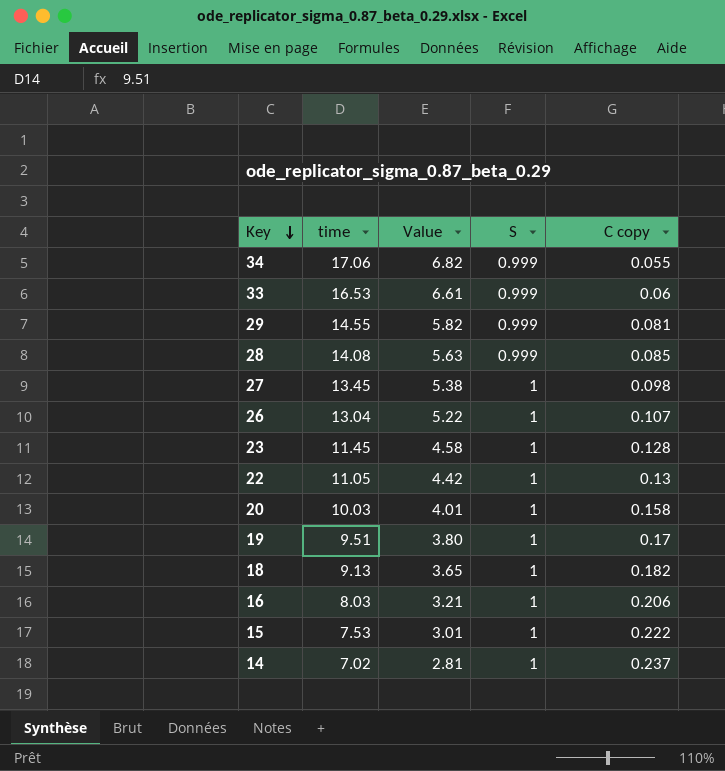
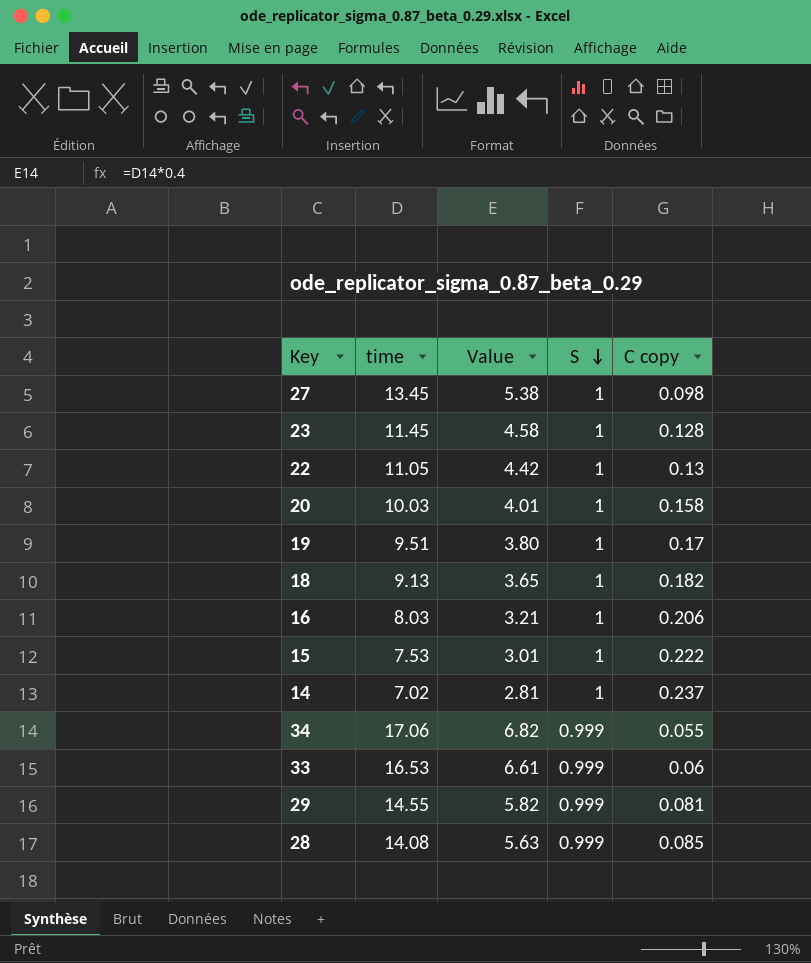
row order: Key descending -> S descending
row 26: 13.04 | 5.22 | 1 | 0.107 -> none

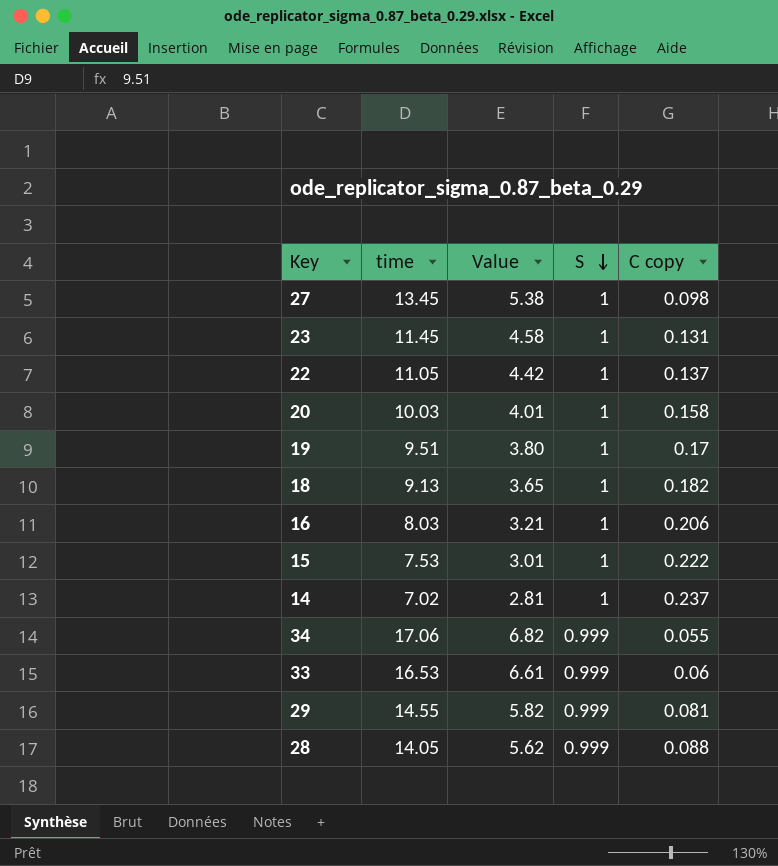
23 | C copy: 0.128 -> 0.131
22 | C copy: 0.13 -> 0.137
28 | time: 14.08 -> 14.05
28 | Value: 5.63 -> 5.62
28 | C copy: 0.085 -> 0.088

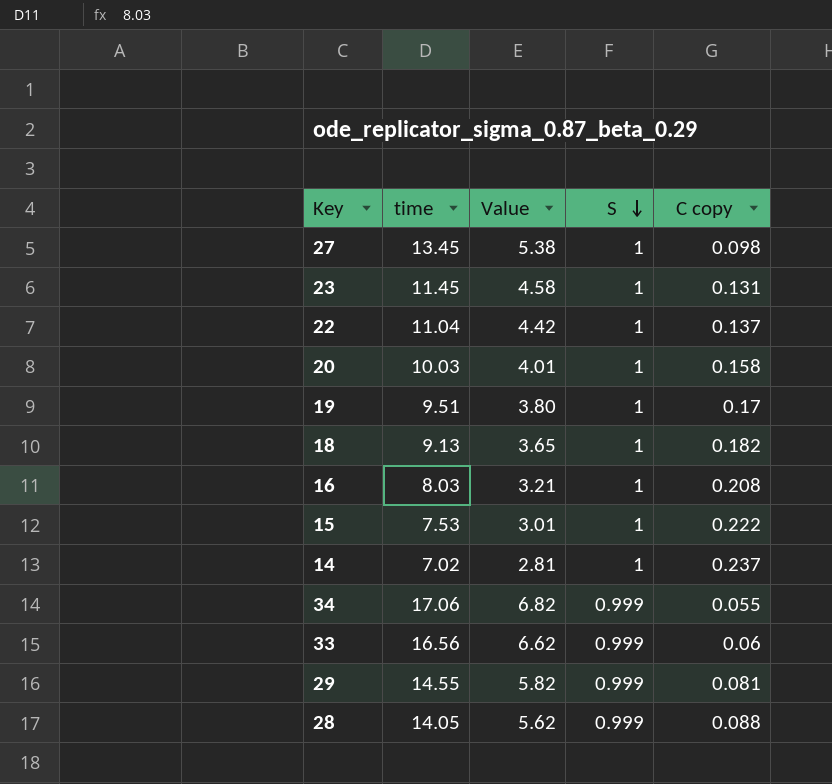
22 | time: 11.05 -> 11.04
16 | C copy: 0.206 -> 0.208
33 | time: 16.53 -> 16.56
33 | Value: 6.61 -> 6.62

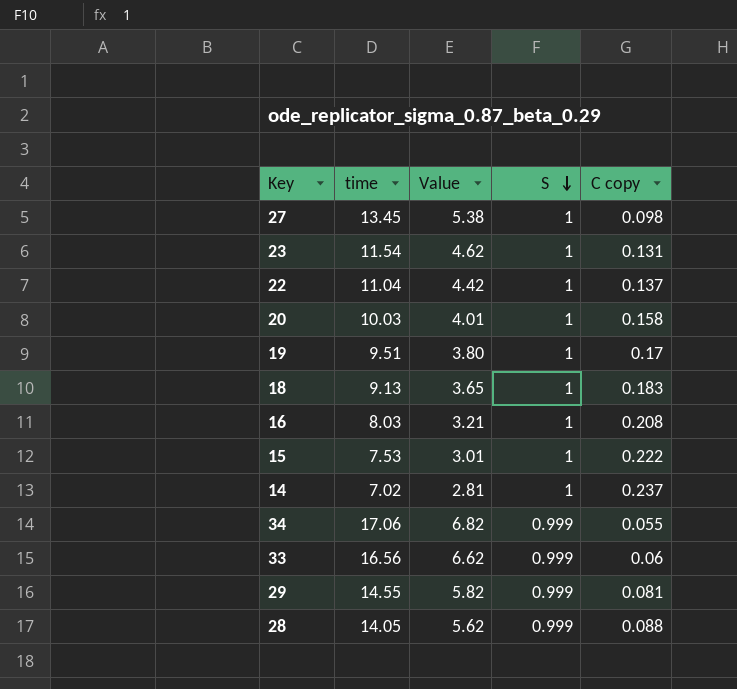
23 | time: 11.45 -> 11.54
23 | Value: 4.58 -> 4.62
18 | C copy: 0.182 -> 0.183

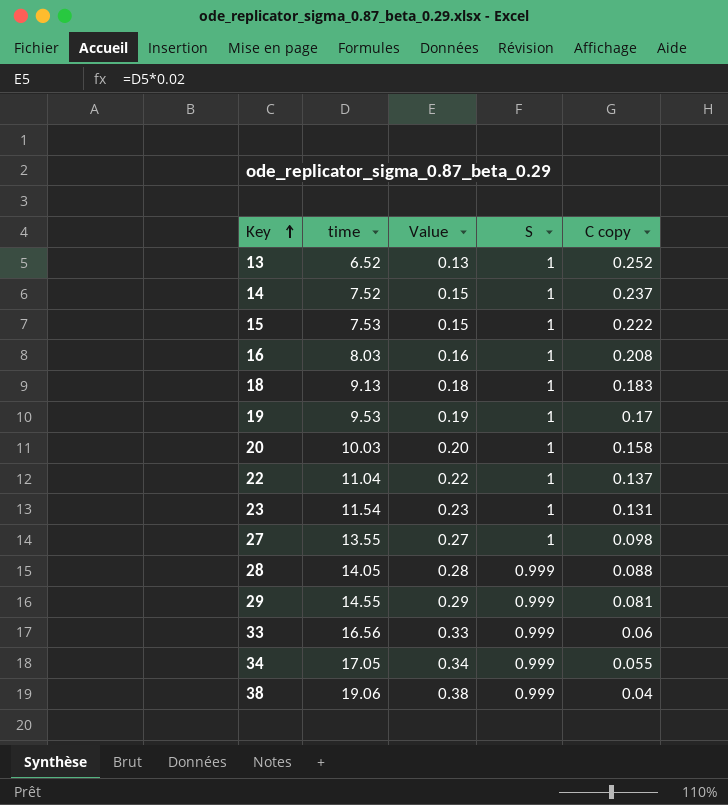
row order: S descending -> Key ascending
column Value | formula: [time] * 0.4 -> [time] * 0.02
row 13: none -> 6.52 | 0.13 | 1 | 0.252
14 | time: 7.02 -> 7.52
19 | time: 9.51 -> 9.53
27 | time: 13.45 -> 13.55
34 | time: 17.06 -> 17.05
row 38: none -> 19.06 | 0.38 | 0.999 | 0.04

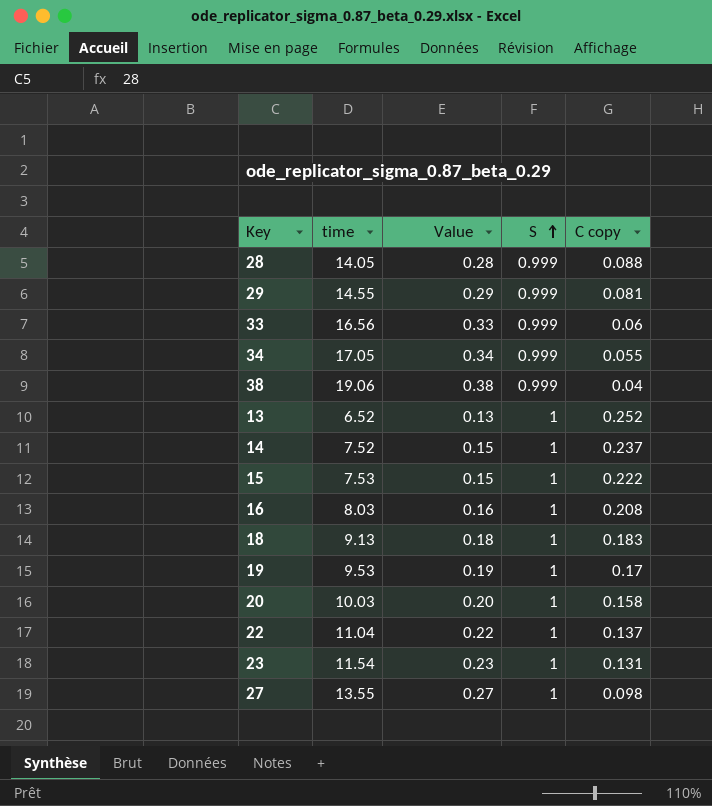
row order: Key ascending -> S ascending

